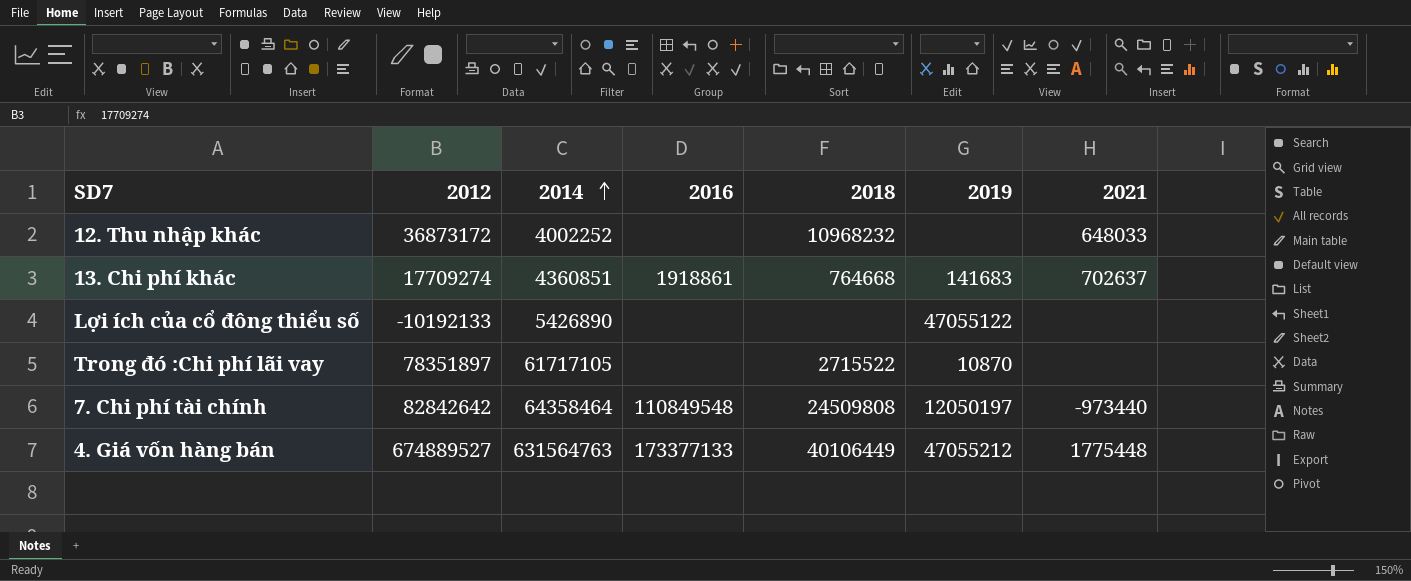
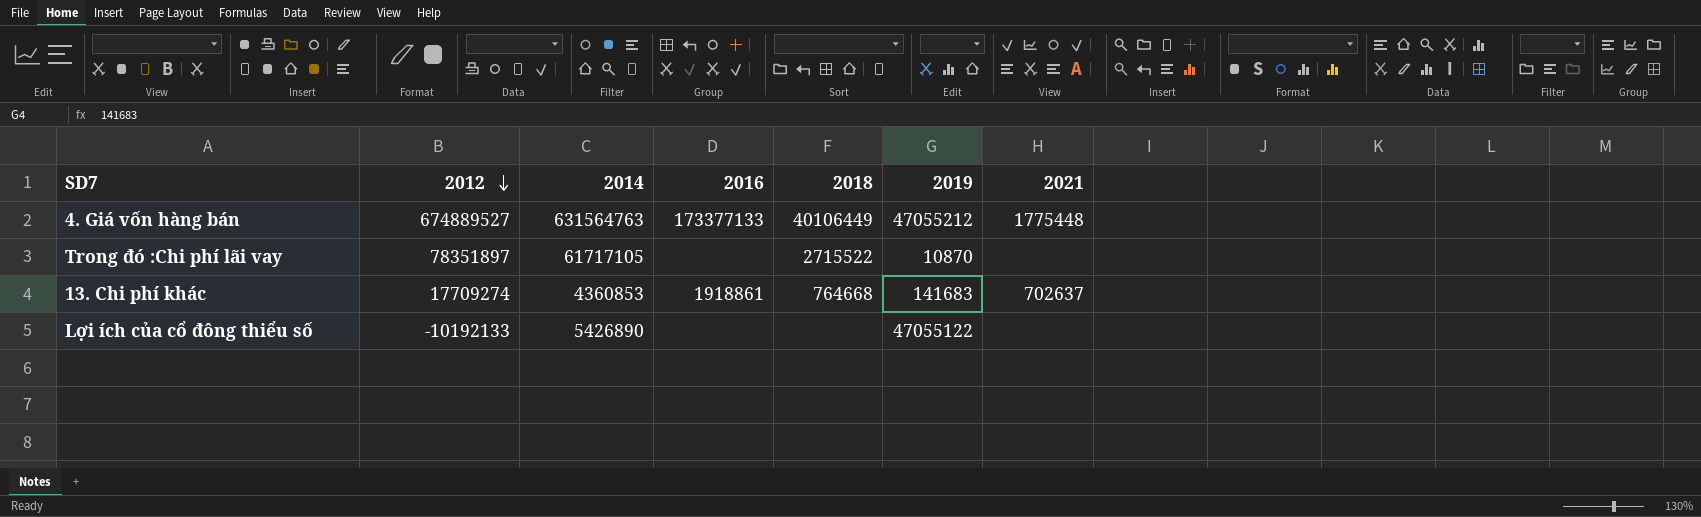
row order: 2014 ascending -> 2012 descending
row 12. Thu nhập khác: 36873172 | 4002252 | none | 10968232 | none | 648033 -> none
row 7. Chi phí tài chính: 82842642 | 64358464 | 110849548 | 24509808 | 12050197 | -973440 -> none
13. Chi phí khác | 2014: 4360851 -> 4360853

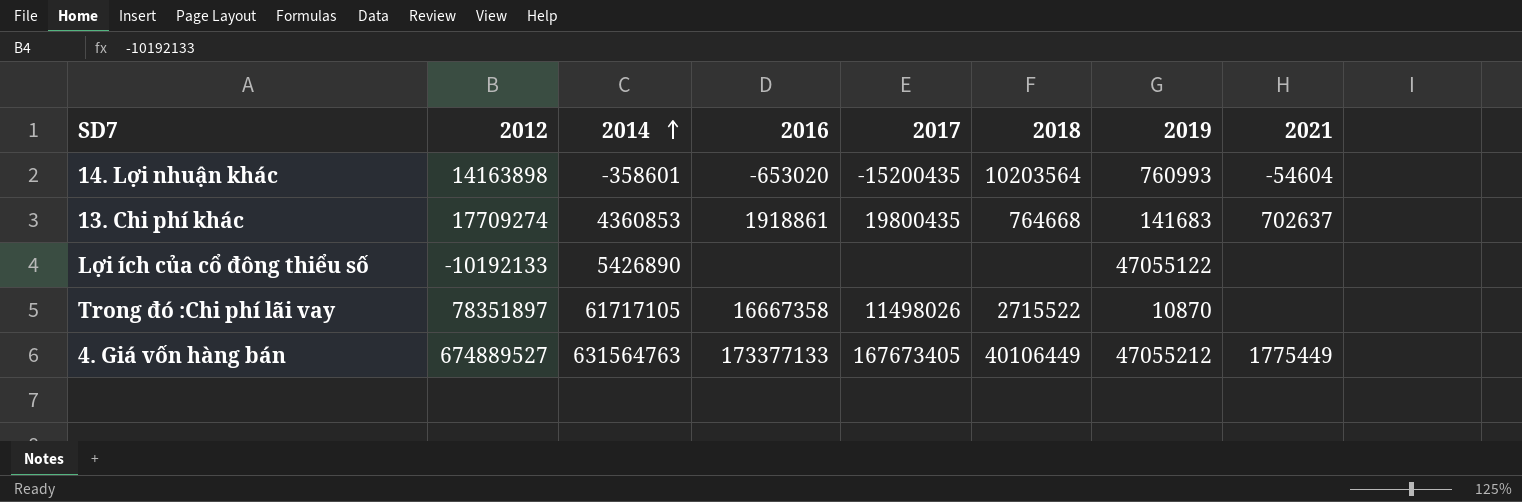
row order: 2012 descending -> 2014 ascending
column 2017 | position: none -> 5
row 14. Lợi nhuận khác: none -> 14163898 | -358601 | -653020 | -15200435 | 10203564 | 760993 | -54604
Trong đó :Chi phí lãi vay | 2016: none -> 16667358
4. Giá vốn hàng bán | 2021: 1775448 -> 1775449

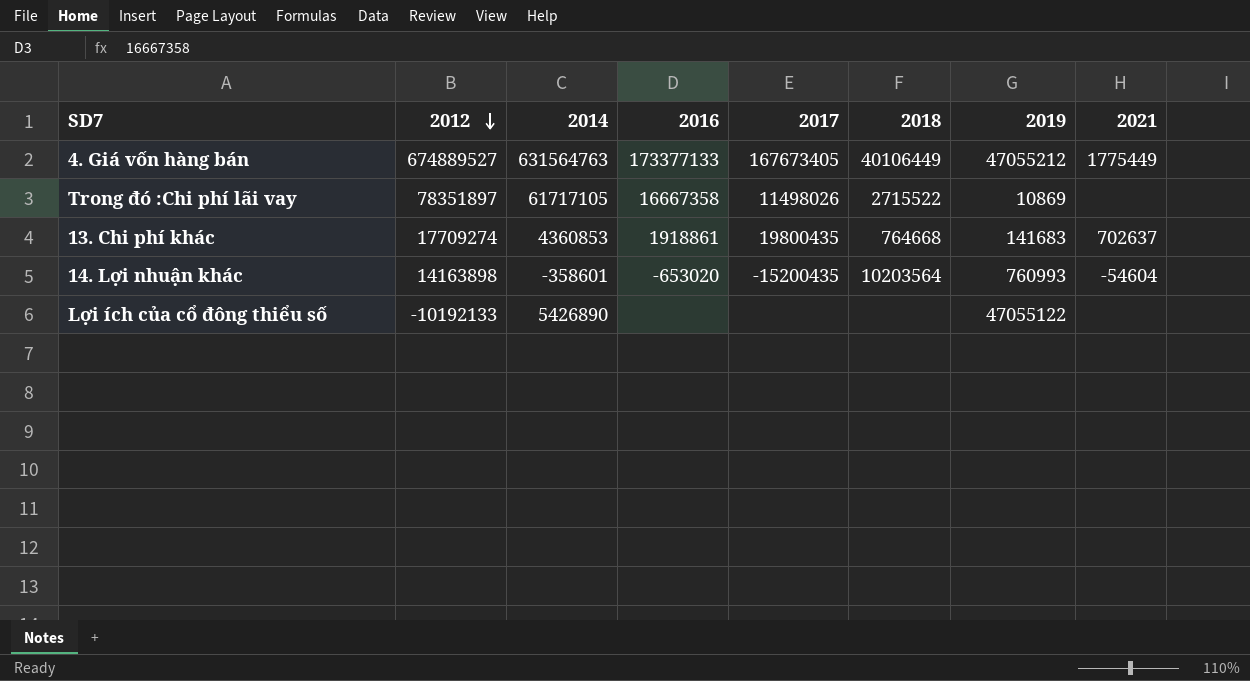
row order: 2014 ascending -> 2012 descending
Trong đó :Chi phí lãi vay | 2019: 10870 -> 10869

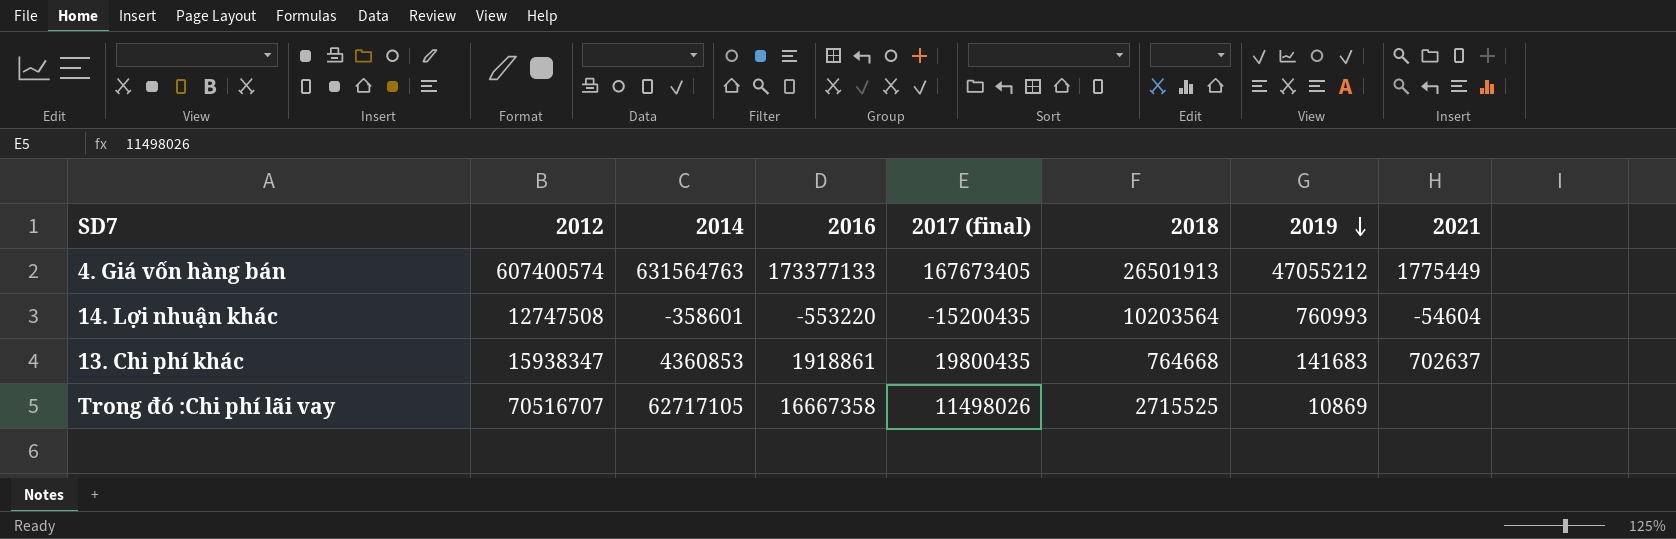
row order: 2012 descending -> 2019 descending
column name: 2017 -> 2017 (final)
row Lợi ích của cổ đông thiểu số: -10192133 | 5426890 | none | none | none | 47055122 | none -> none
4. Giá vốn hàng bán | 2012: 674889527 -> 607400574
4. Giá vốn hàng bán | 2018: 40106449 -> 26501913
14. Lợi nhuận khác | 2012: 14163898 -> 12747508
14. Lợi nhuận khác | 2016: -653020 -> -553220
13. Chi phí khác | 2012: 17709274 -> 15938347
Trong đó :Chi phí lãi vay | 2012: 78351897 -> 70516707
Trong đó :Chi phí lãi vay | 2014: 61717105 -> 62717105
Trong đó :Chi phí lãi vay | 2018: 2715522 -> 2715525

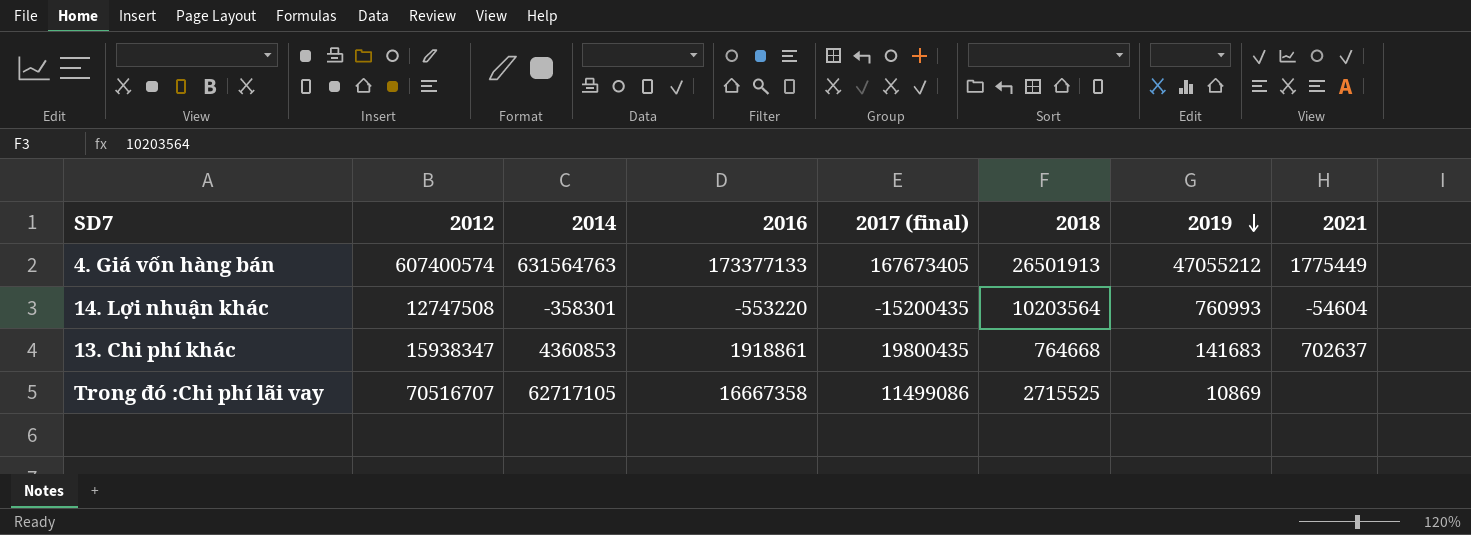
14. Lợi nhuận khác | 2014: -358601 -> -358301
Trong đó :Chi phí lãi vay | 2017 (final): 11498026 -> 11499086

